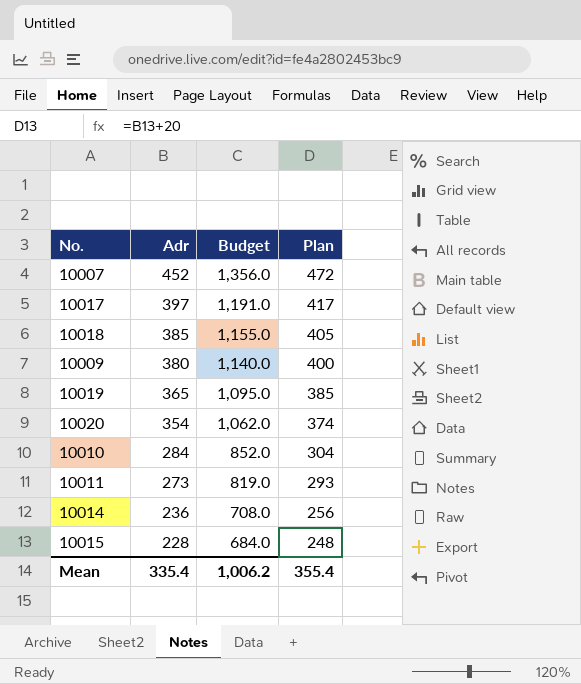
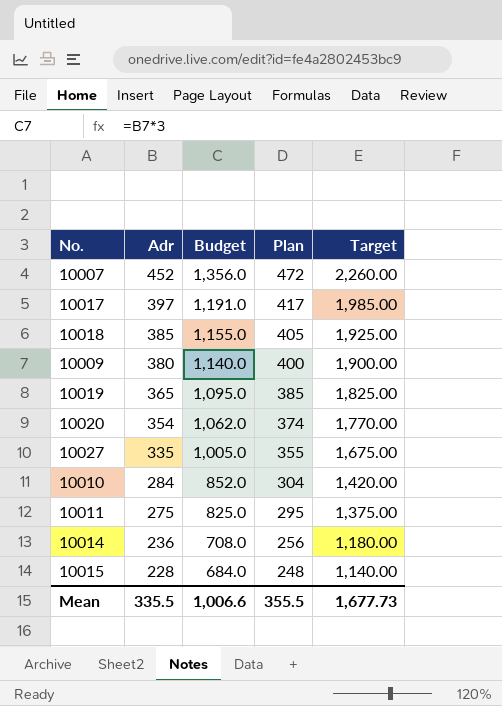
column Target | formula: none -> [Adr] * 5
row 10027: none -> 335 | 1,005.0 | 355 | 1,675.00
10011 | Adr: 273 -> 275
10011 | Budget: 819.0 -> 825.0
10011 | Plan: 293 -> 295
Mean | Adr: 335.4 -> 335.5
Mean | Budget: 1,006.2 -> 1,006.6
Mean | Plan: 355.4 -> 355.5

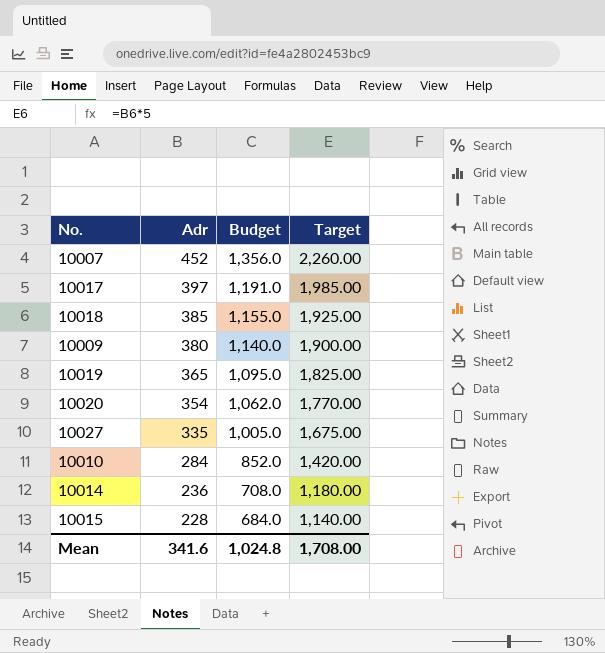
column Plan | formula: [Adr] + 20 -> none
row 10011: 275 | 825.0 | 295 | 1,375.00 -> none
Mean | Adr: 335.5 -> 341.6
Mean | Budget: 1,006.6 -> 1,024.8
Mean | Target: 1,677.73 -> 1,708.00

